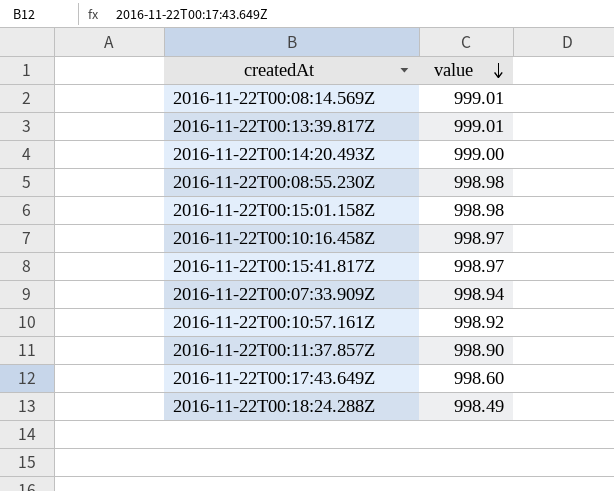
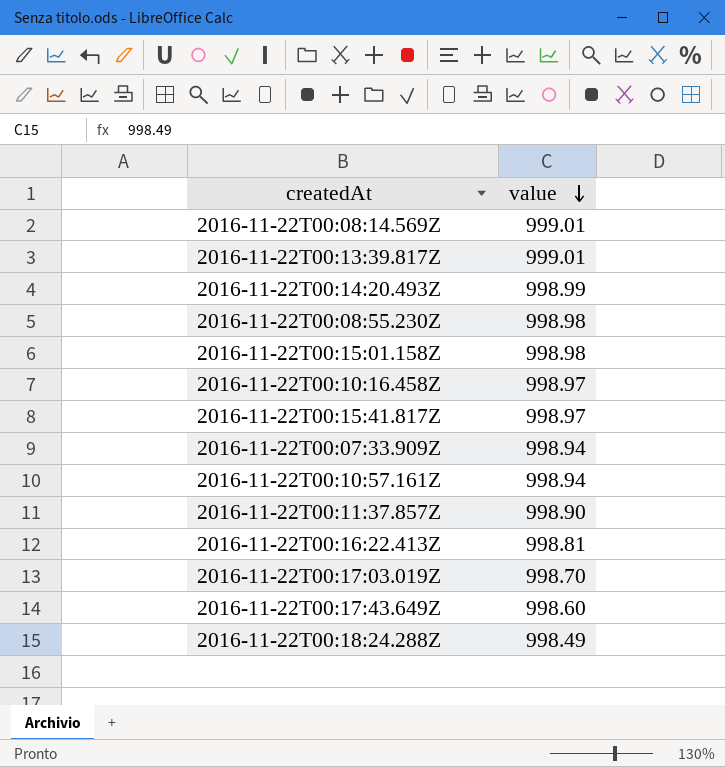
2016-11-22T00:14:20.493Z | value: 999.00 -> 998.99
2016-11-22T00:10:57.161Z | value: 998.92 -> 998.94
row 2016-11-22T00:16:22.413Z: none -> 998.81
row 2016-11-22T00:17:03.019Z: none -> 998.70

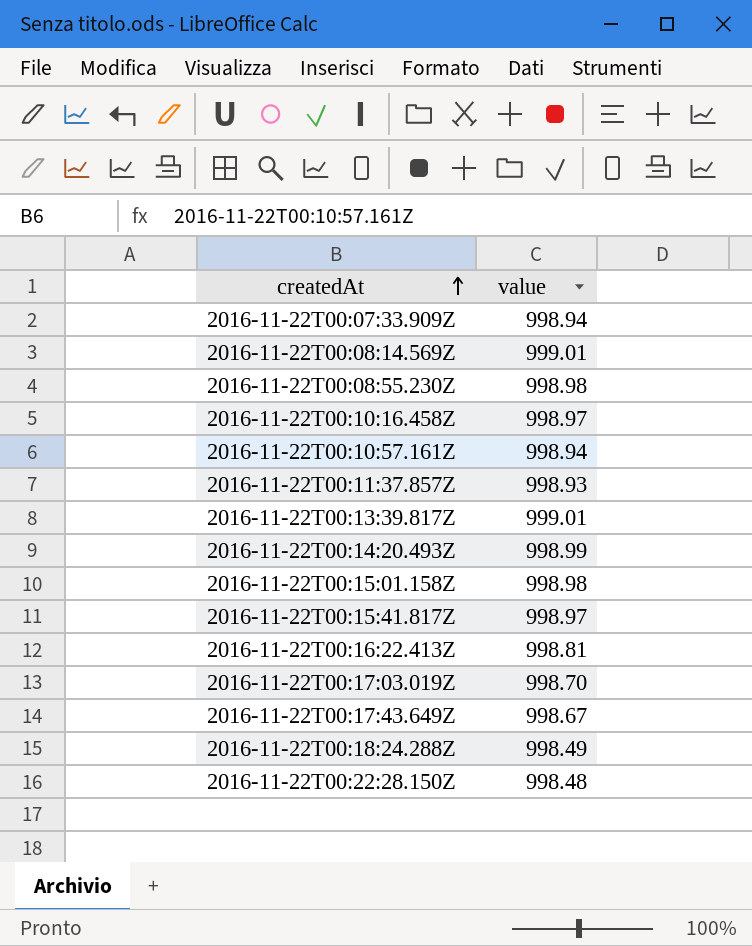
row order: value descending -> createdAt ascending
2016-11-22T00:11:37.857Z | value: 998.90 -> 998.93
2016-11-22T00:17:43.649Z | value: 998.60 -> 998.67
row 2016-11-22T00:22:28.150Z: none -> 998.48

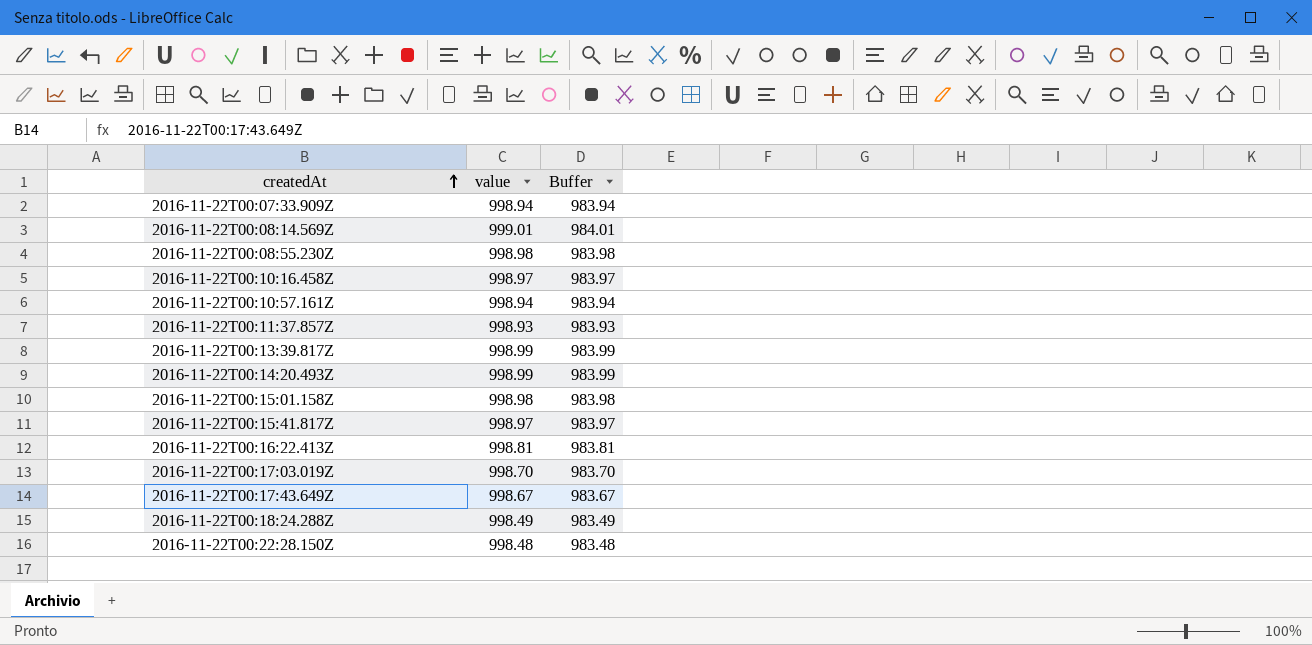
column Buffer | formula: none -> [value] - 15
2016-11-22T00:13:39.817Z | value: 999.01 -> 998.99

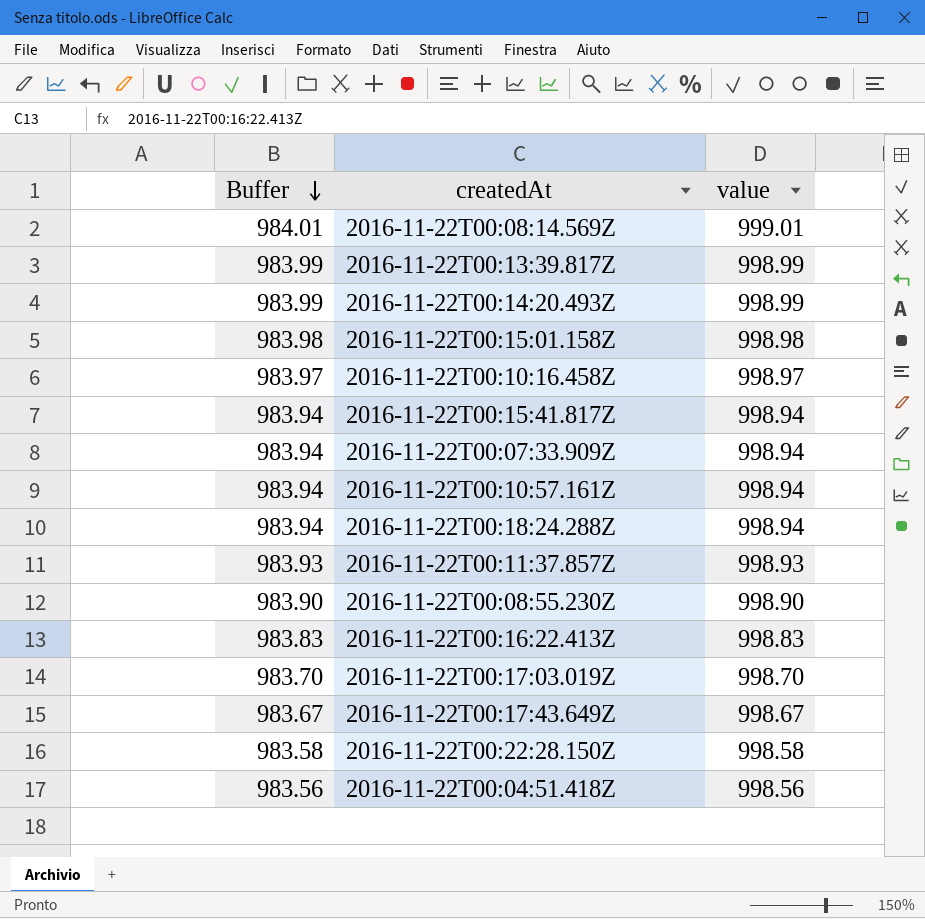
row order: createdAt ascending -> Buffer descending
column Buffer | position: 3 -> 1
2016-11-22T00:15:41.817Z | Buffer: 983.97 -> 983.94
2016-11-22T00:15:41.817Z | value: 998.97 -> 998.94
2016-11-22T00:18:24.288Z | Buffer: 983.49 -> 983.94
2016-11-22T00:18:24.288Z | value: 998.49 -> 998.94
2016-11-22T00:08:55.230Z | Buffer: 983.98 -> 983.90
2016-11-22T00:08:55.230Z | value: 998.98 -> 998.90
2016-11-22T00:16:22.413Z | Buffer: 983.81 -> 983.83
2016-11-22T00:16:22.413Z | value: 998.81 -> 998.83
2016-11-22T00:22:28.150Z | Buffer: 983.48 -> 983.58
2016-11-22T00:22:28.150Z | value: 998.48 -> 998.58
row 2016-11-22T00:04:51.418Z: none -> 983.56 | 998.56

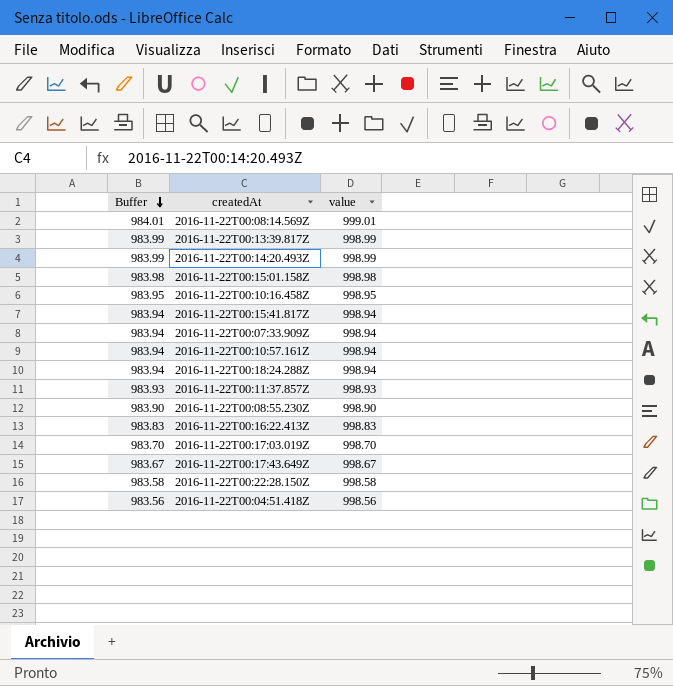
2016-11-22T00:10:16.458Z | Buffer: 983.97 -> 983.95
2016-11-22T00:10:16.458Z | value: 998.97 -> 998.95

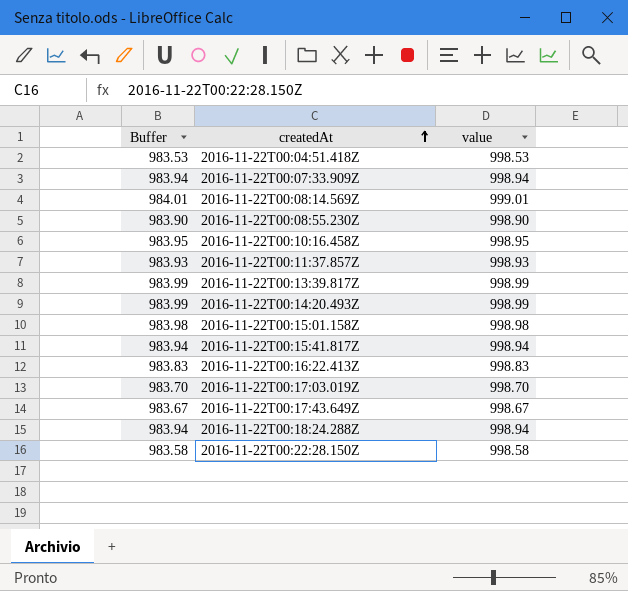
row order: Buffer descending -> createdAt ascending
row 2016-11-22T00:10:57.161Z: 983.94 | 998.94 -> none
2016-11-22T00:04:51.418Z | Buffer: 983.56 -> 983.53
2016-11-22T00:04:51.418Z | value: 998.56 -> 998.53

